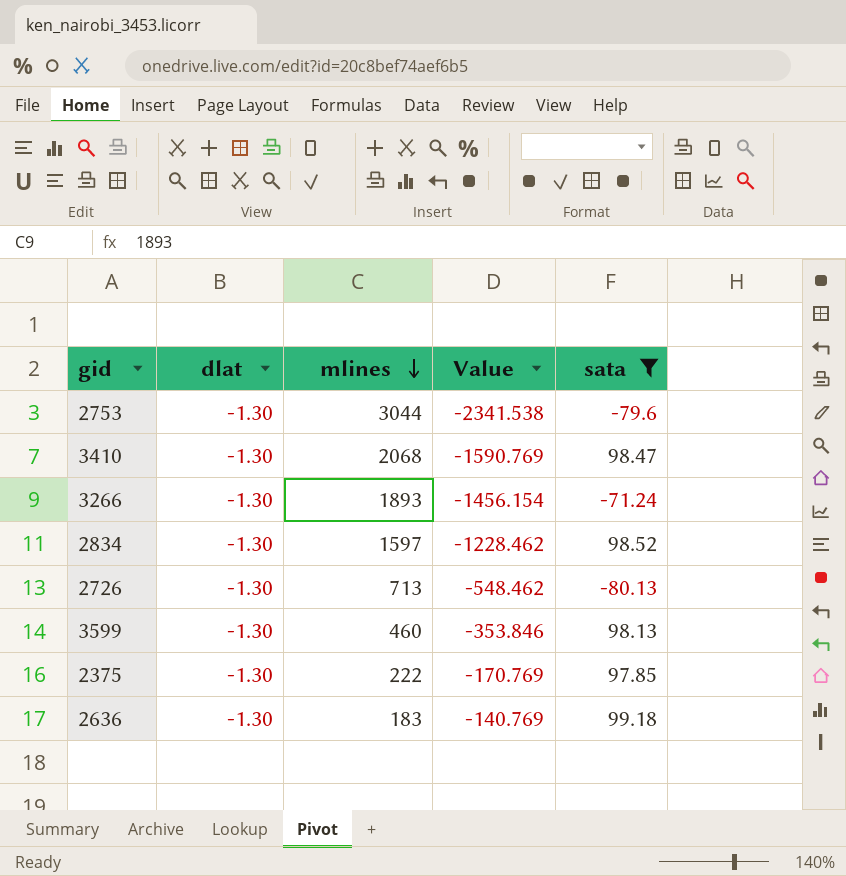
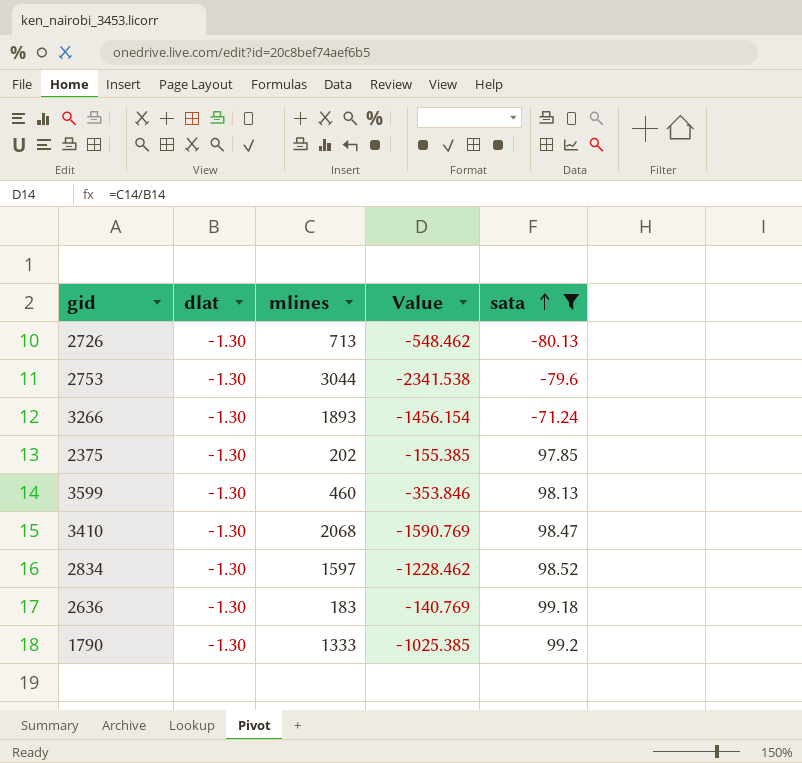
row order: mlines descending -> sata ascending
2375 | mlines: 222 -> 202
2375 | Value: -170.769 -> -155.385
row 1790: none -> -1.30 | 1333 | -1025.385 | 99.2

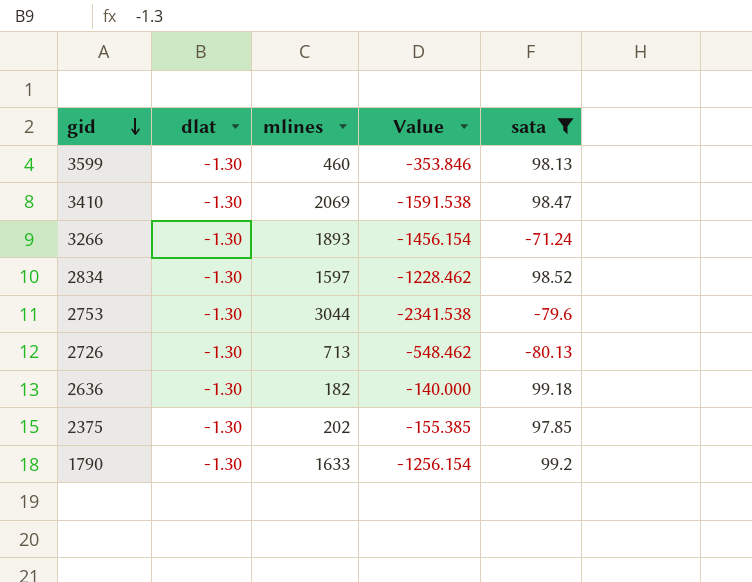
row order: sata ascending -> gid descending
3410 | mlines: 2068 -> 2069
3410 | Value: -1590.769 -> -1591.538
2636 | mlines: 183 -> 182
2636 | Value: -140.769 -> -140.000
1790 | mlines: 1333 -> 1633
1790 | Value: -1025.385 -> -1256.154

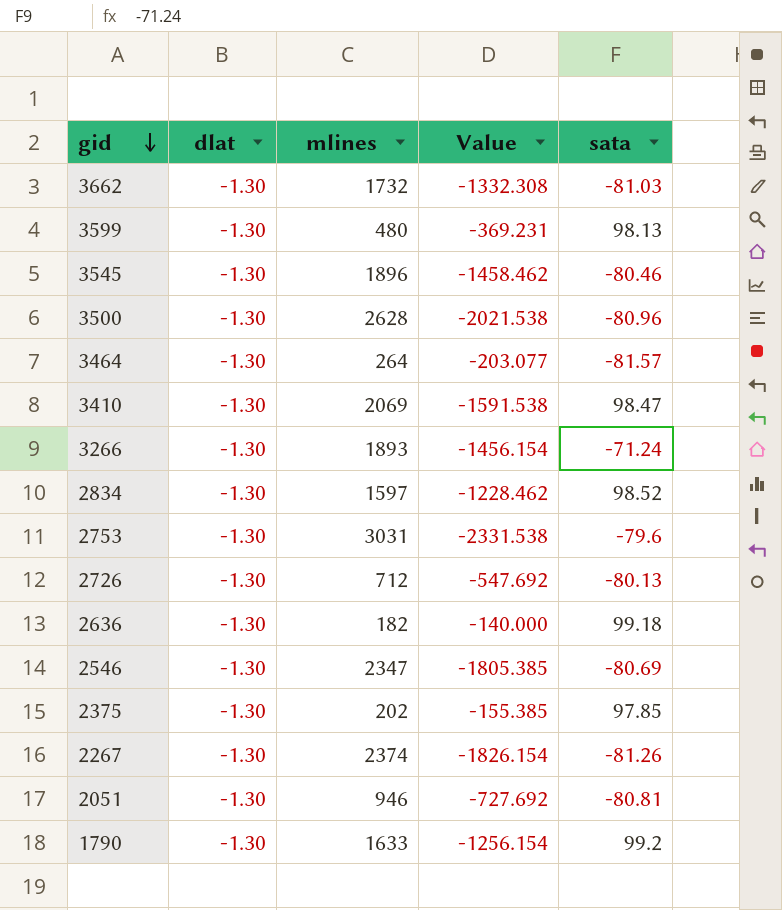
filter: sata >= -80.13 -> none
3599 | mlines: 460 -> 480
3599 | Value: -353.846 -> -369.231
2753 | mlines: 3044 -> 3031
2753 | Value: -2341.538 -> -2331.538
2726 | mlines: 713 -> 712
2726 | Value: -548.462 -> -547.692

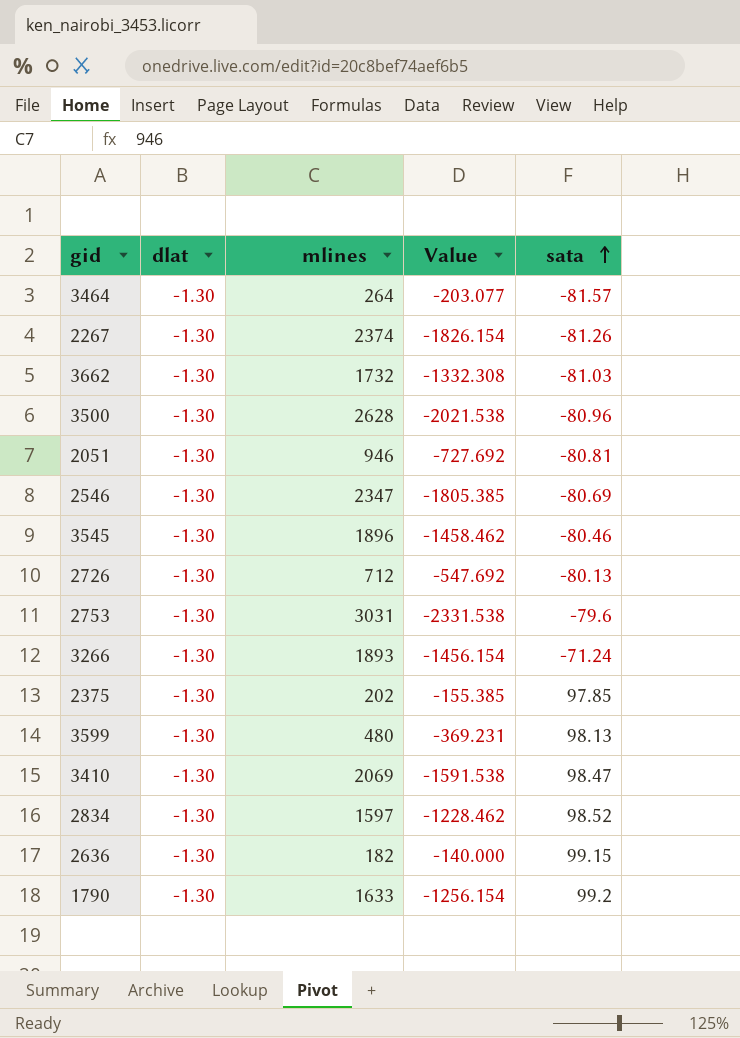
row order: gid descending -> sata ascending
2636 | sata: 99.18 -> 99.15

